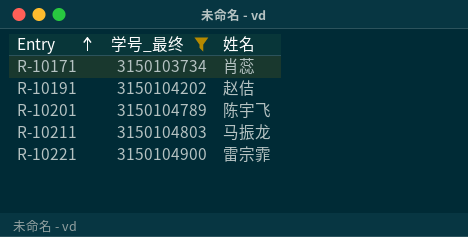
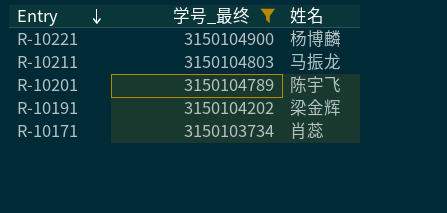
row order: Entry ascending -> Entry descending
R-10221 | 姓名: 雷宗霏 -> 杨博麟
R-10191 | 姓名: 赵佶 -> 梁金辉

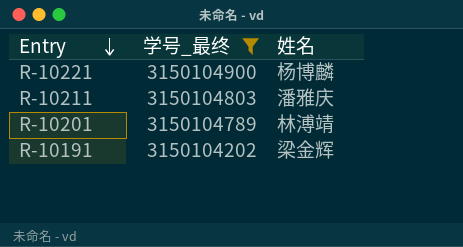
row R-10171: 3150103734 | 肖蕊 -> none
R-10211 | 姓名: 马振龙 -> 潘雅庆
R-10201 | 姓名: 陈宇飞 -> 林溥靖

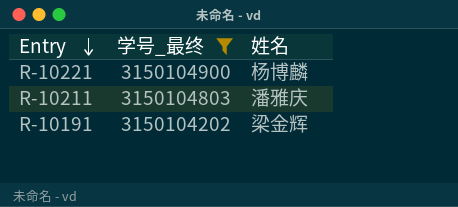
row R-10201: 3150104789 | 林溥靖 -> none

